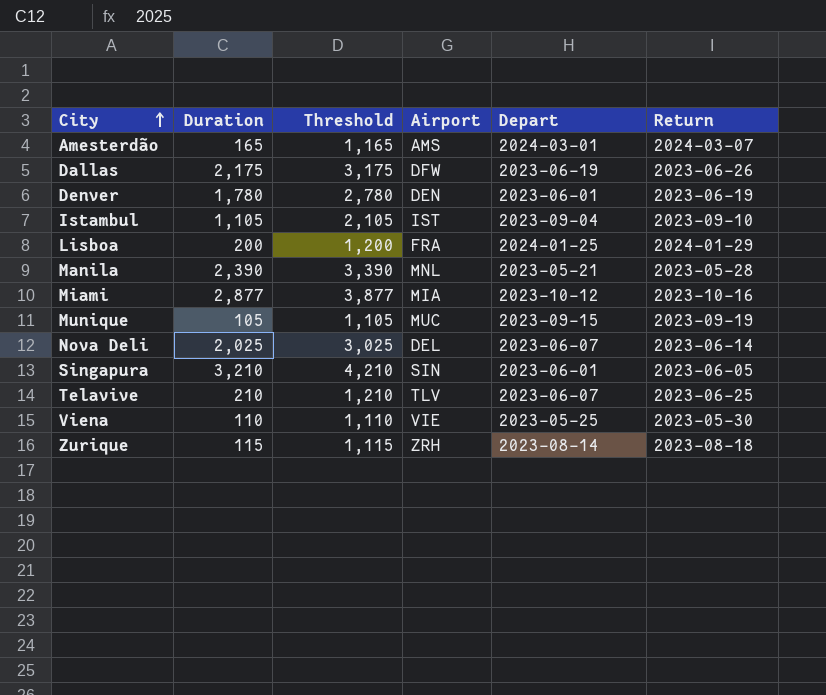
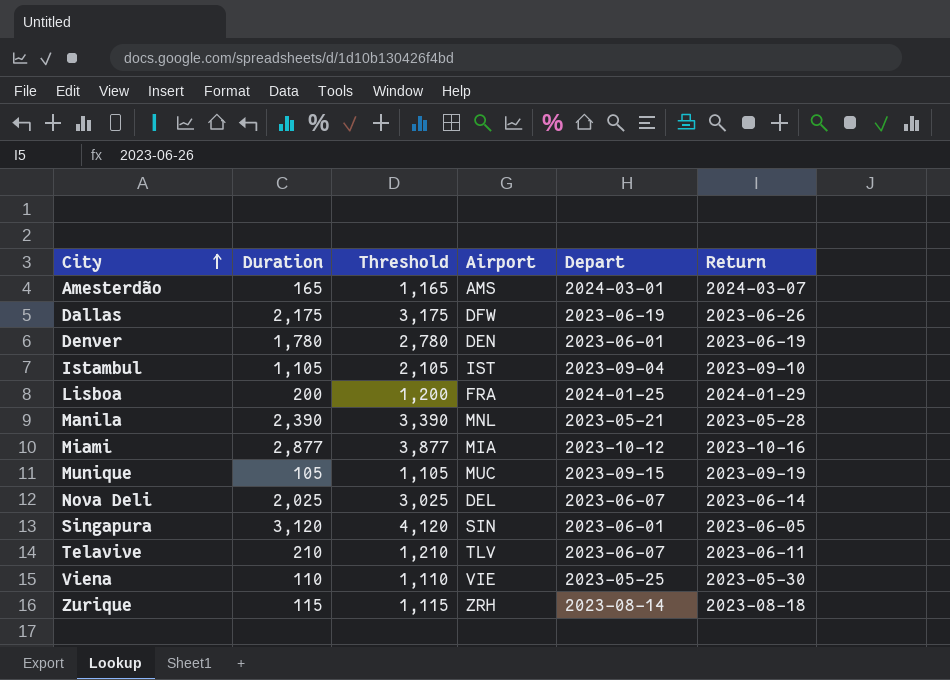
Singapura | Duration: 3,210 -> 3,120
Singapura | Threshold: 4,210 -> 4,120
Telavive | Return: 2023-06-25 -> 2023-06-11

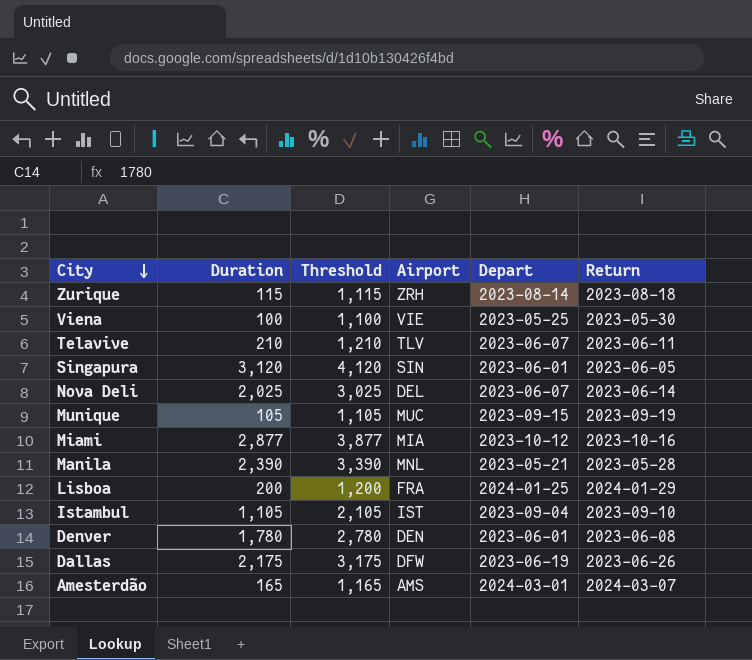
row order: City ascending -> City descending
Viena | Duration: 110 -> 100
Viena | Threshold: 1,110 -> 1,100
Denver | Return: 2023-06-19 -> 2023-06-08

